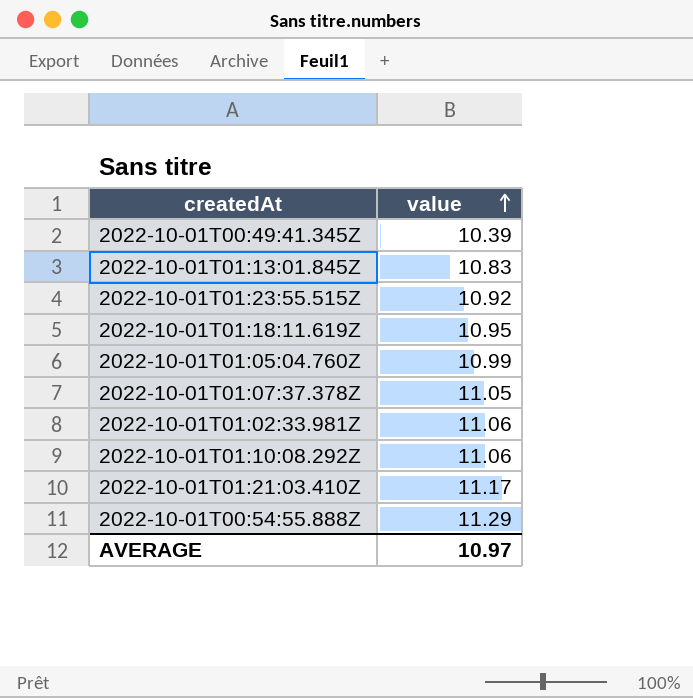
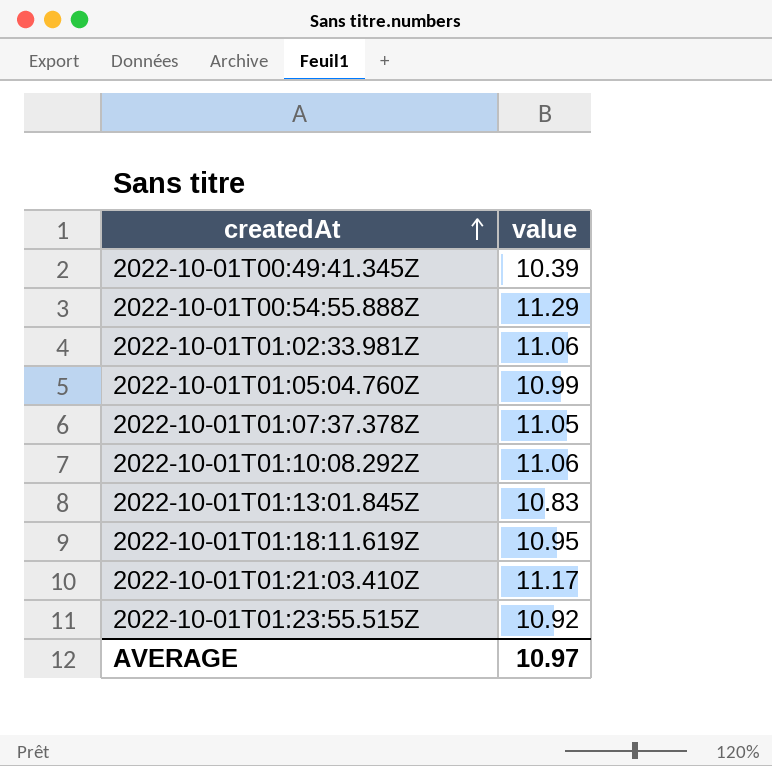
row order: value ascending -> createdAt ascending

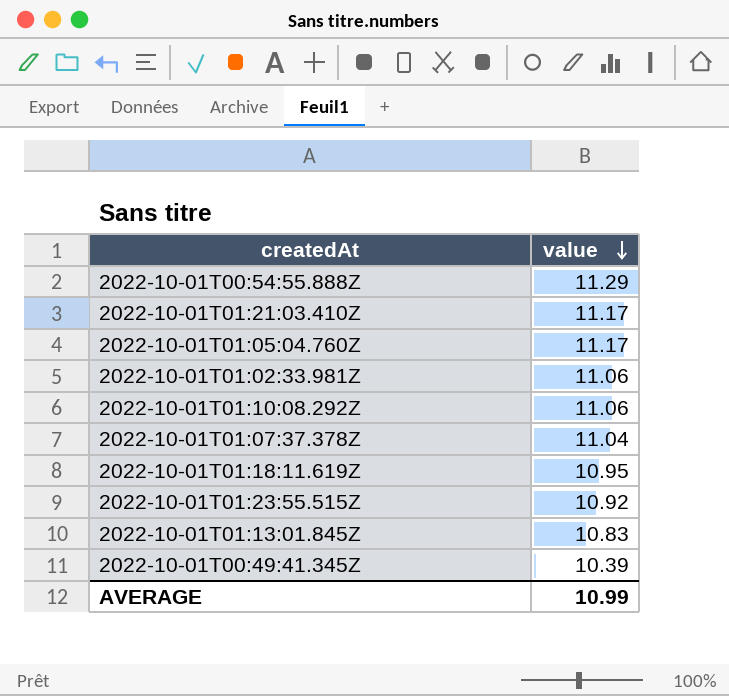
row order: createdAt ascending -> value descending
2022-10-01T01:05:04.760Z | value: 10.99 -> 11.17
2022-10-01T01:07:37.378Z | value: 11.05 -> 11.04
AVERAGE | value: 10.97 -> 10.99

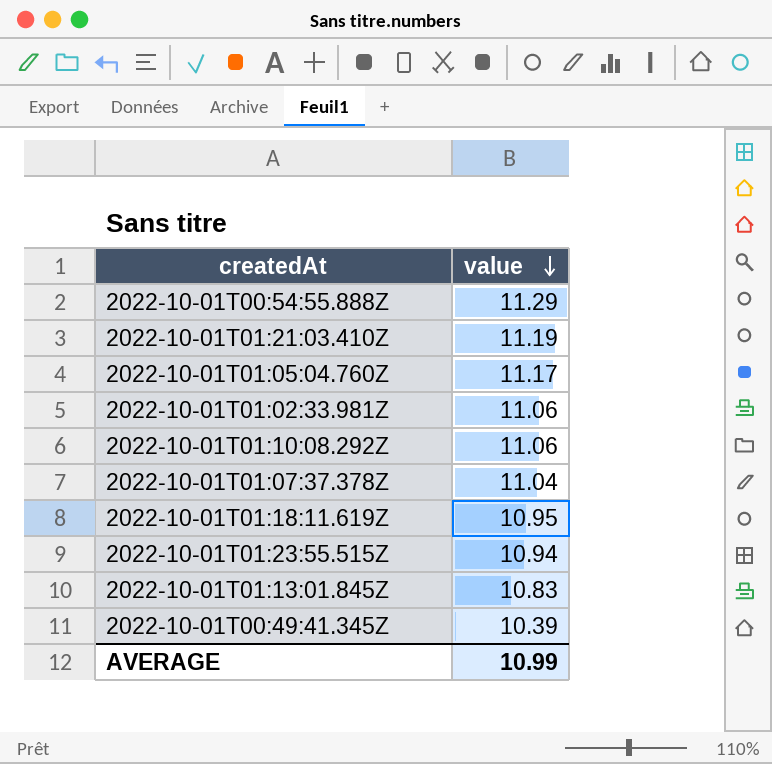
2022-10-01T01:21:03.410Z | value: 11.17 -> 11.19
2022-10-01T01:23:55.515Z | value: 10.92 -> 10.94

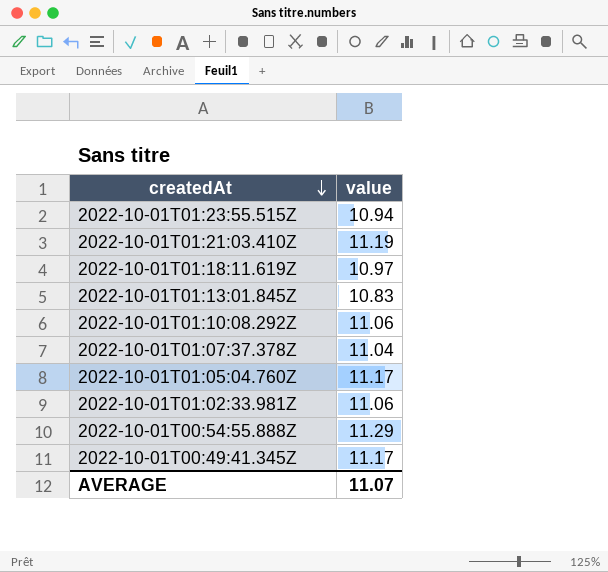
row order: value descending -> createdAt descending
2022-10-01T01:18:11.619Z | value: 10.95 -> 10.97
2022-10-01T00:49:41.345Z | value: 10.39 -> 11.17
AVERAGE | value: 10.99 -> 11.07

